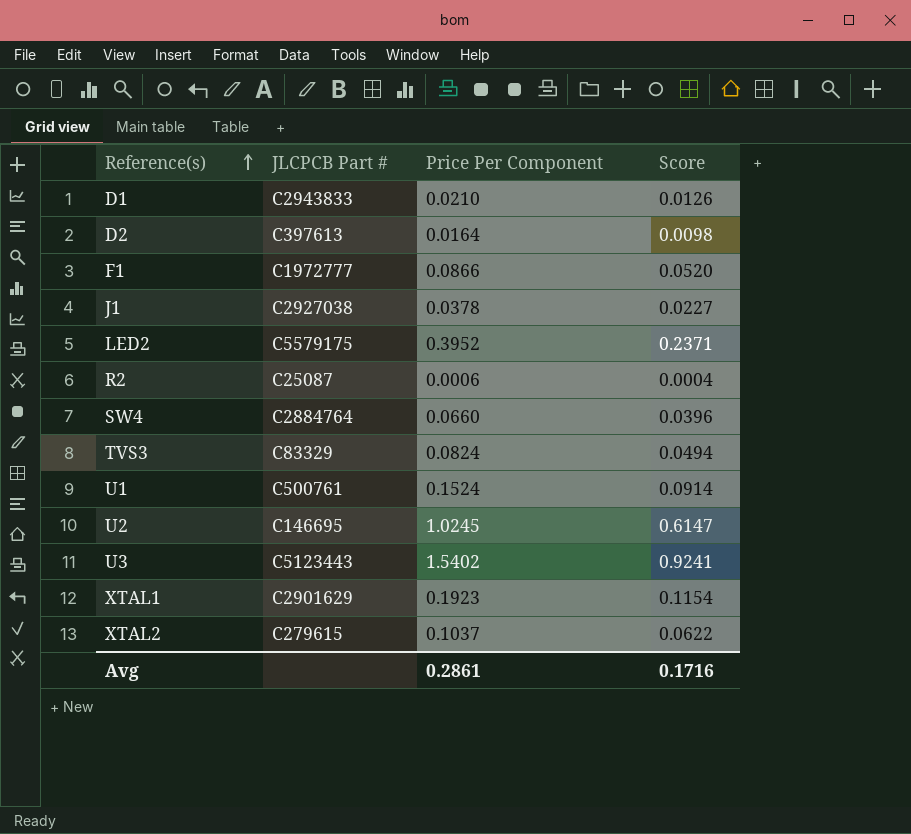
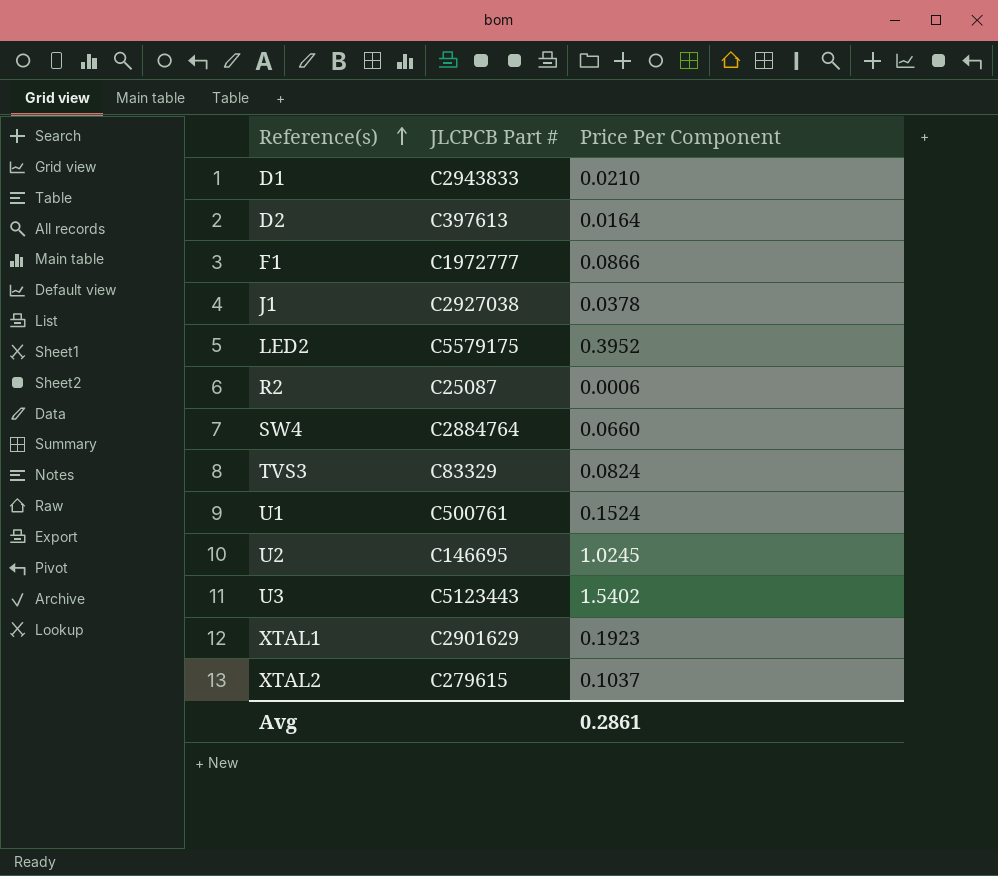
column Score | formula: [Price Per Component] * 0.6 -> none

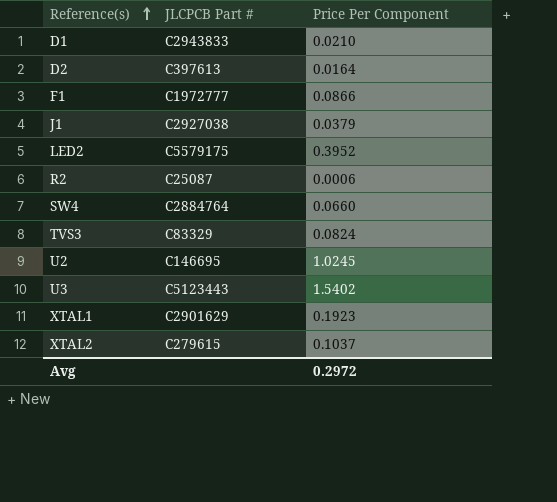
row U1: C500761 | 0.1524 -> none
J1 | Price Per Component: 0.0378 -> 0.0379
Avg | Price Per Component: 0.2861 -> 0.2972

